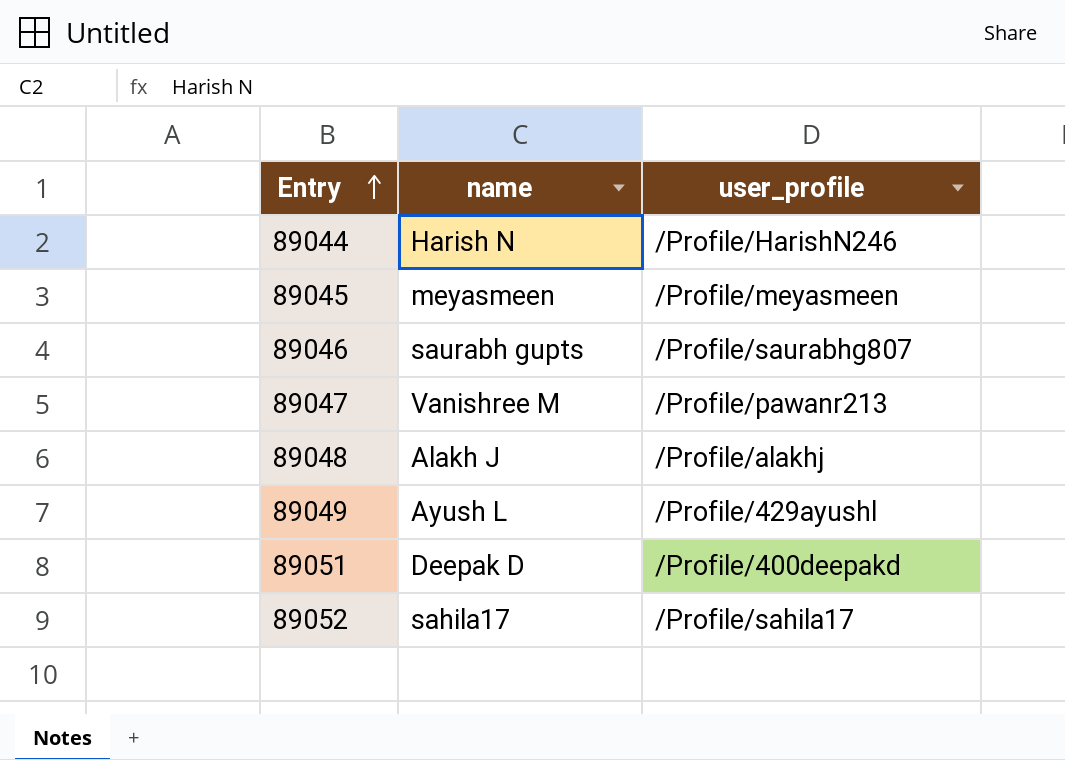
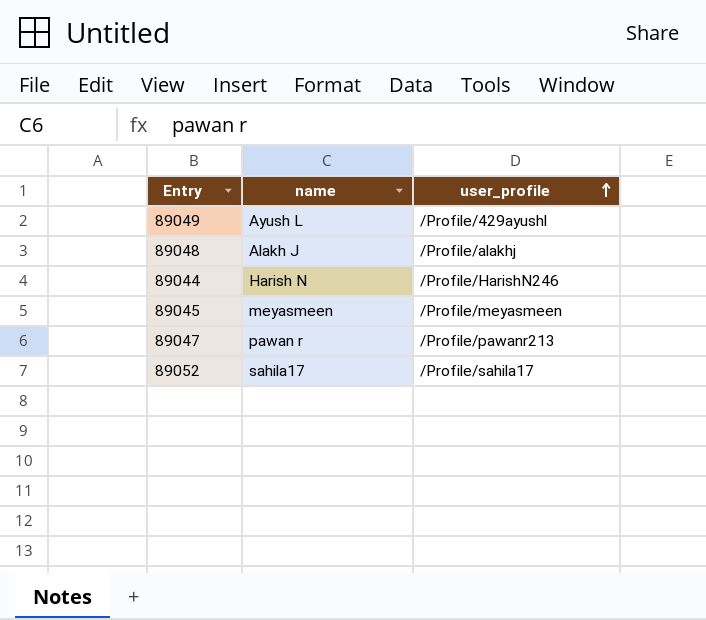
row order: Entry ascending -> user_profile ascending
row 89046: saurabh gupts | /Profile/saurabhg807 -> none
row 89051: Deepak D | /Profile/400deepakd -> none
89047 | name: Vanishree M -> pawan r

